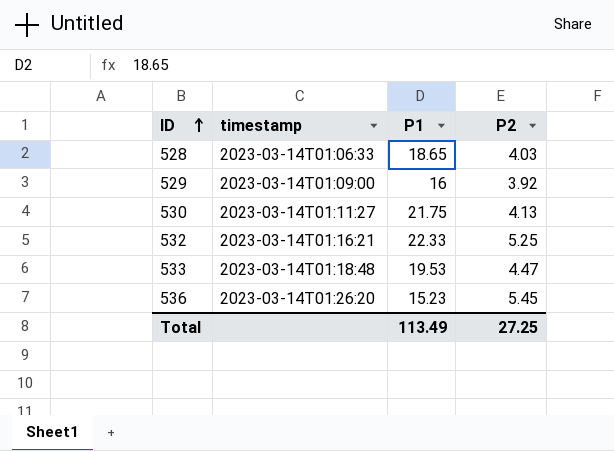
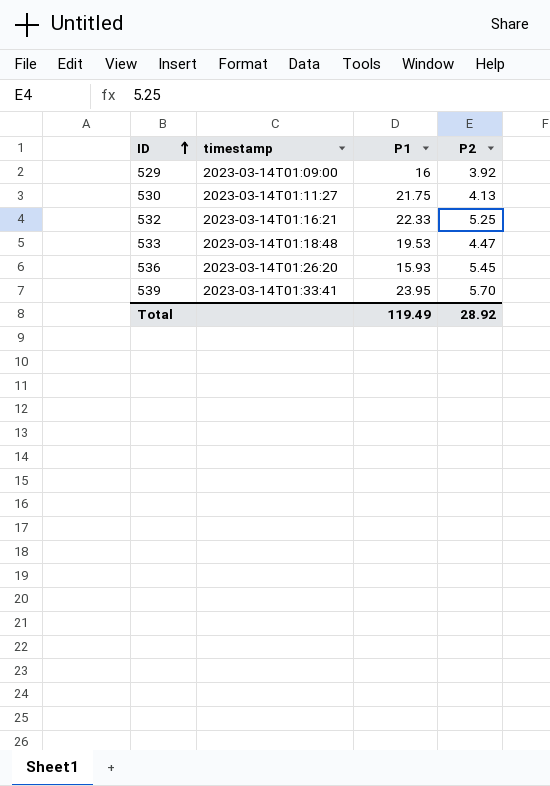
row 528: 2023-03-14T01:06:33 | 18.65 | 4.03 -> none
536 | P1: 15.23 -> 15.93
row 539: none -> 2023-03-14T01:33:41 | 23.95 | 5.70
Total | P1: 113.49 -> 119.49
Total | P2: 27.25 -> 28.92

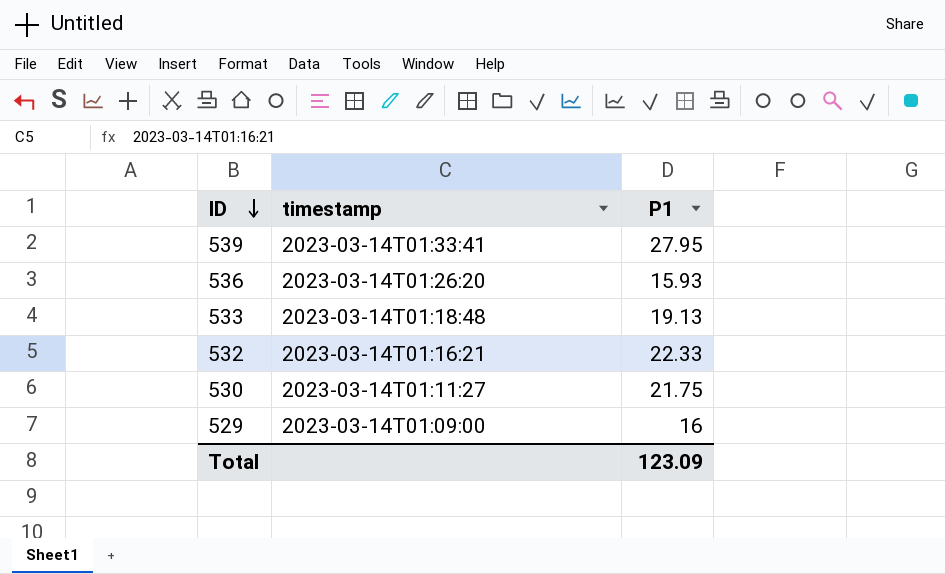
row order: ID ascending -> ID descending
column P2 | position: 4 -> none
539 | P1: 23.95 -> 27.95
533 | P1: 19.53 -> 19.13
Total | P1: 119.49 -> 123.09

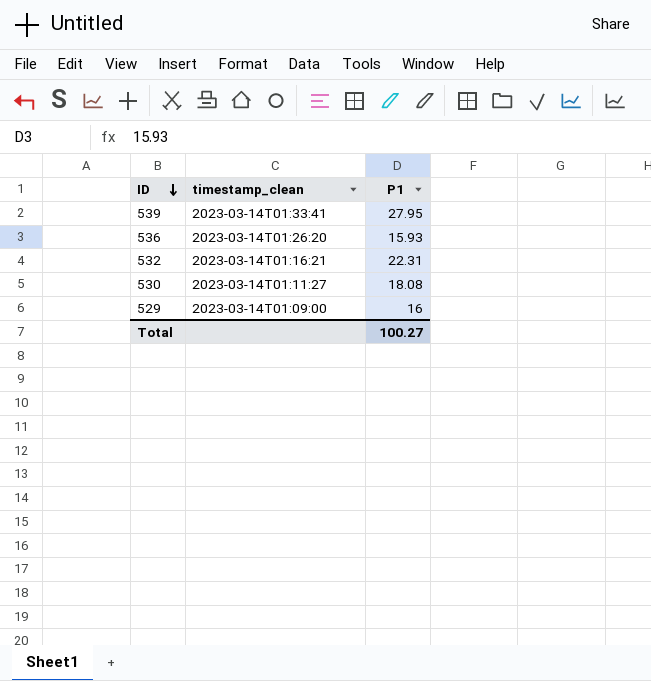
column name: timestamp -> timestamp_clean
row 533: 2023-03-14T01:18:48 | 19.13 -> none
532 | P1: 22.33 -> 22.31
530 | P1: 21.75 -> 18.08
Total | P1: 123.09 -> 100.27

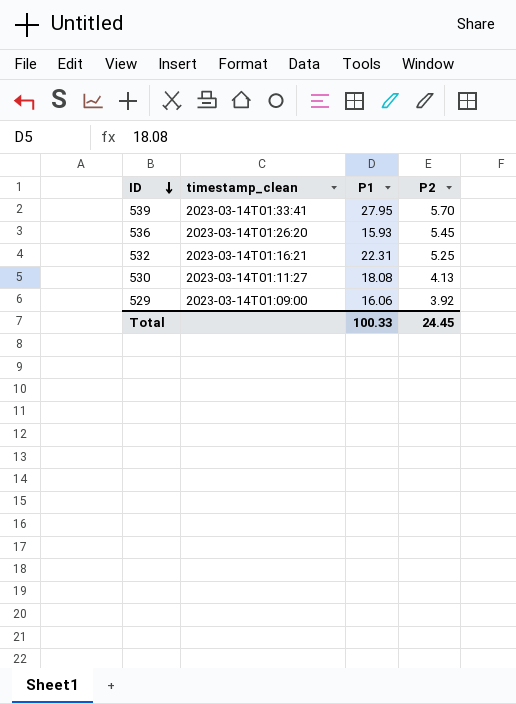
column P2 | position: none -> 4
529 | P1: 16 -> 16.06
Total | P1: 100.27 -> 100.33

